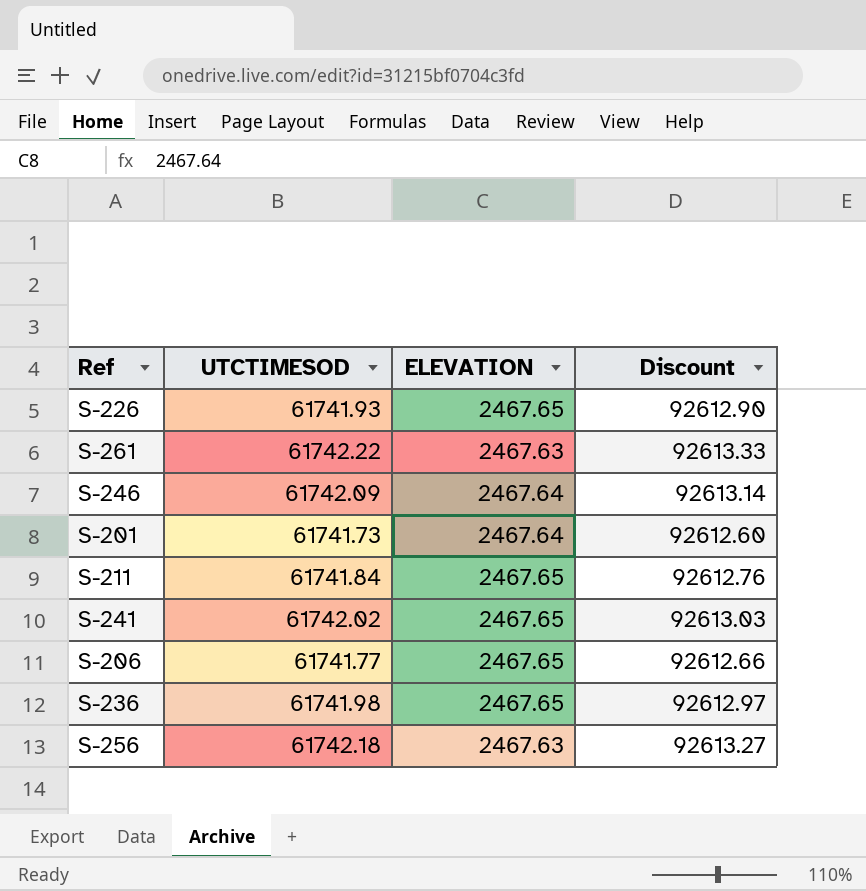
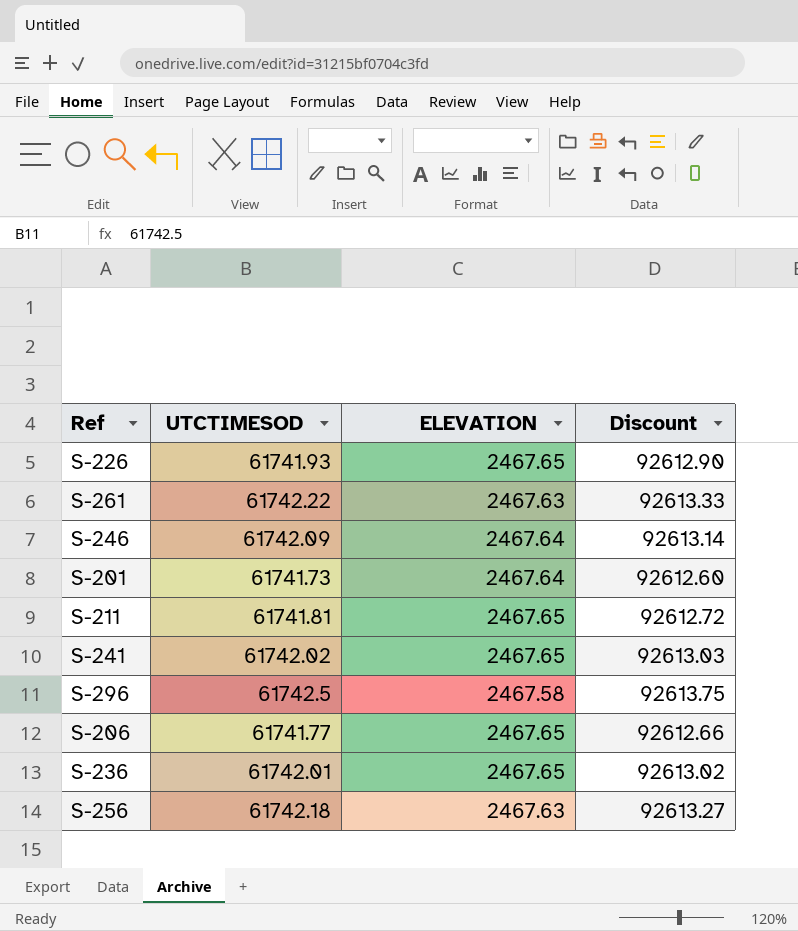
S-211 | UTCTIMESOD: 61741.84 -> 61741.81
S-211 | Discount: 92612.76 -> 92612.72
row S-296: none -> 61742.5 | 2467.58 | 92613.75
S-236 | UTCTIMESOD: 61741.98 -> 61742.01
S-236 | Discount: 92612.97 -> 92613.02

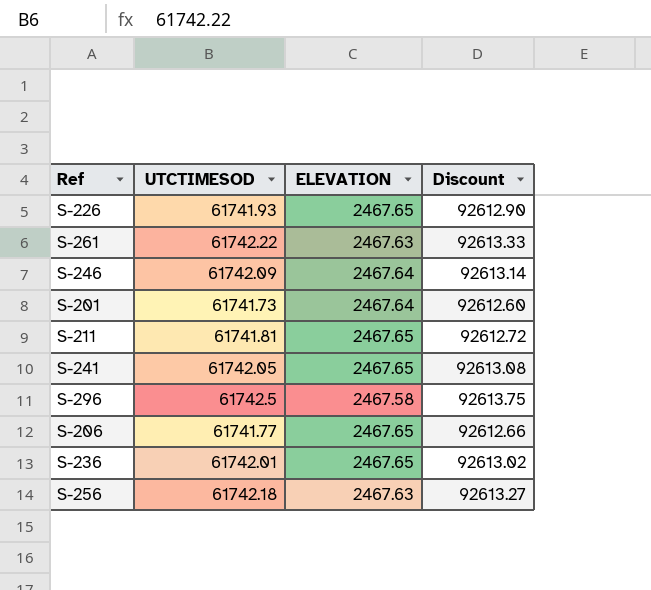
S-241 | UTCTIMESOD: 61742.02 -> 61742.05
S-241 | Discount: 92613.03 -> 92613.08

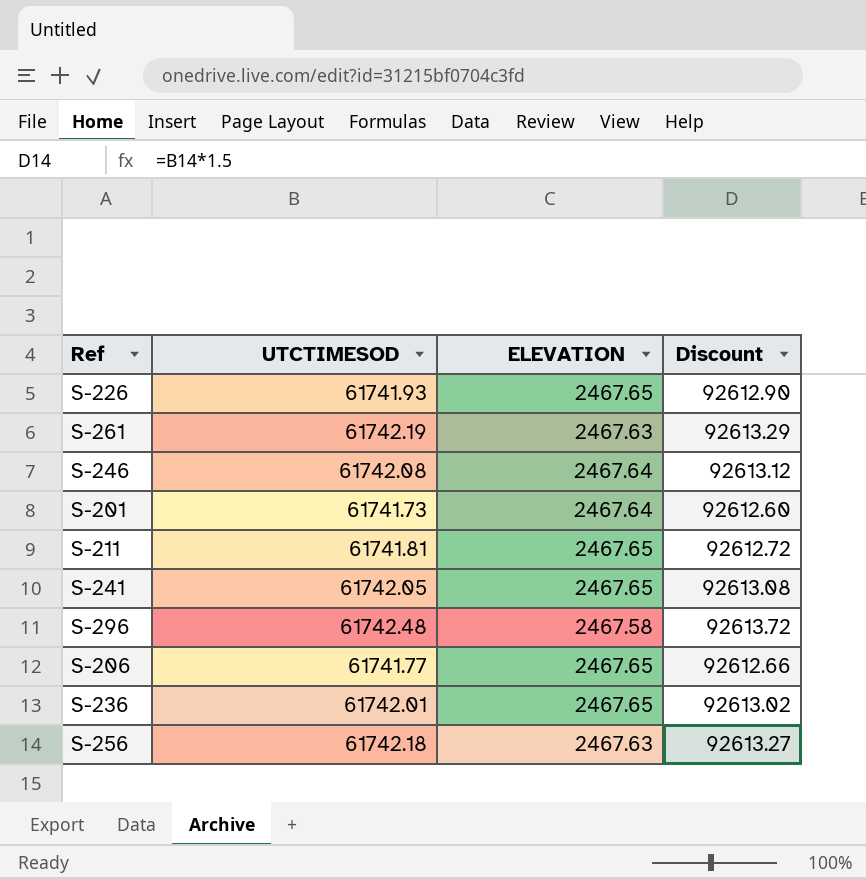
S-261 | UTCTIMESOD: 61742.22 -> 61742.19
S-261 | Discount: 92613.33 -> 92613.29
S-246 | UTCTIMESOD: 61742.09 -> 61742.08
S-246 | Discount: 92613.14 -> 92613.12
S-296 | UTCTIMESOD: 61742.5 -> 61742.48
S-296 | Discount: 92613.75 -> 92613.72

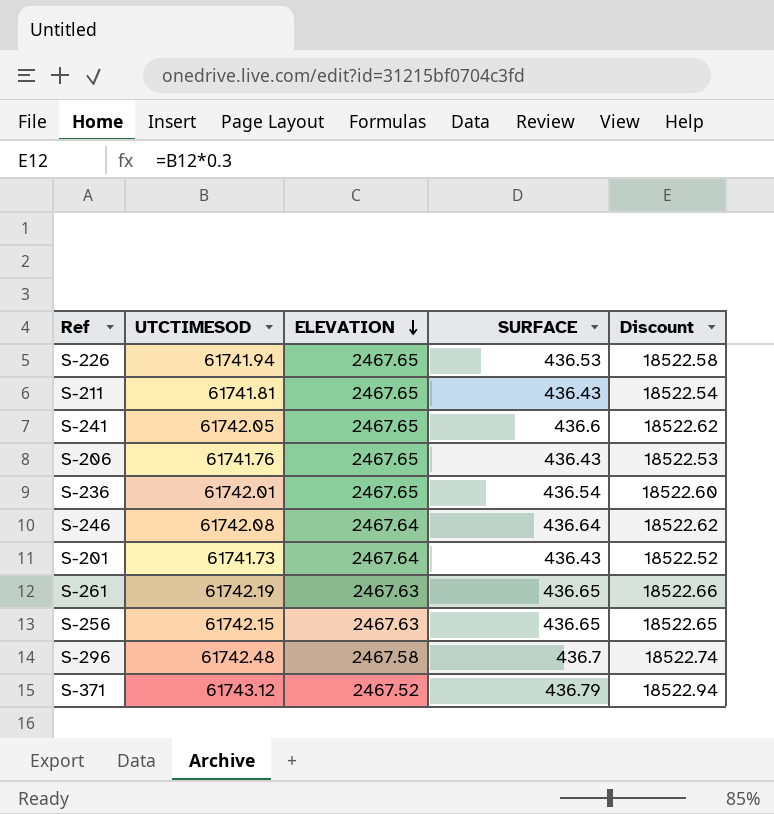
row order: none -> ELEVATION descending
column SURFACE | position: none -> 4
column Discount | formula: [UTCTIMESOD] * 1.5 -> [UTCTIMESOD] * 0.3
S-226 | UTCTIMESOD: 61741.93 -> 61741.94
S-206 | UTCTIMESOD: 61741.77 -> 61741.76
S-256 | UTCTIMESOD: 61742.18 -> 61742.15
row S-371: none -> 61743.12 | 2467.52 | 436.79 | 18522.94

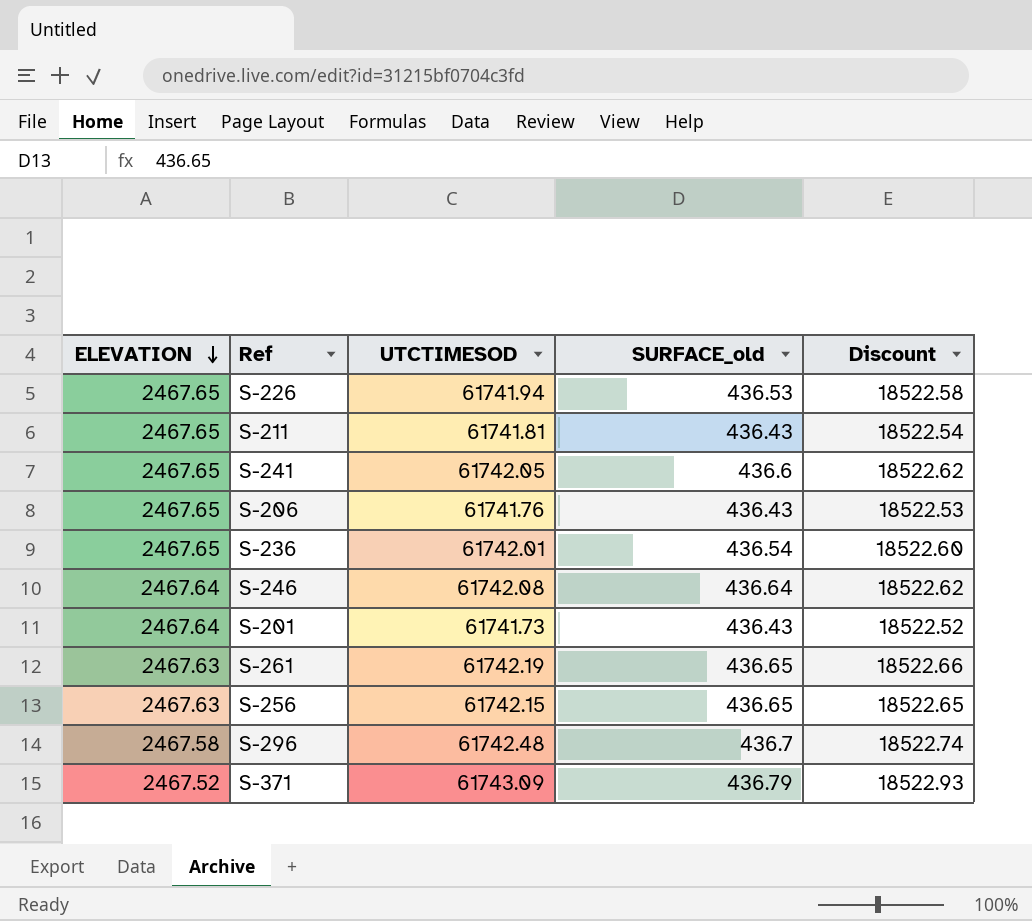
column ELEVATION | position: 3 -> 1
column name: SURFACE -> SURFACE_old
S-371 | UTCTIMESOD: 61743.12 -> 61743.09
S-371 | Discount: 18522.94 -> 18522.93

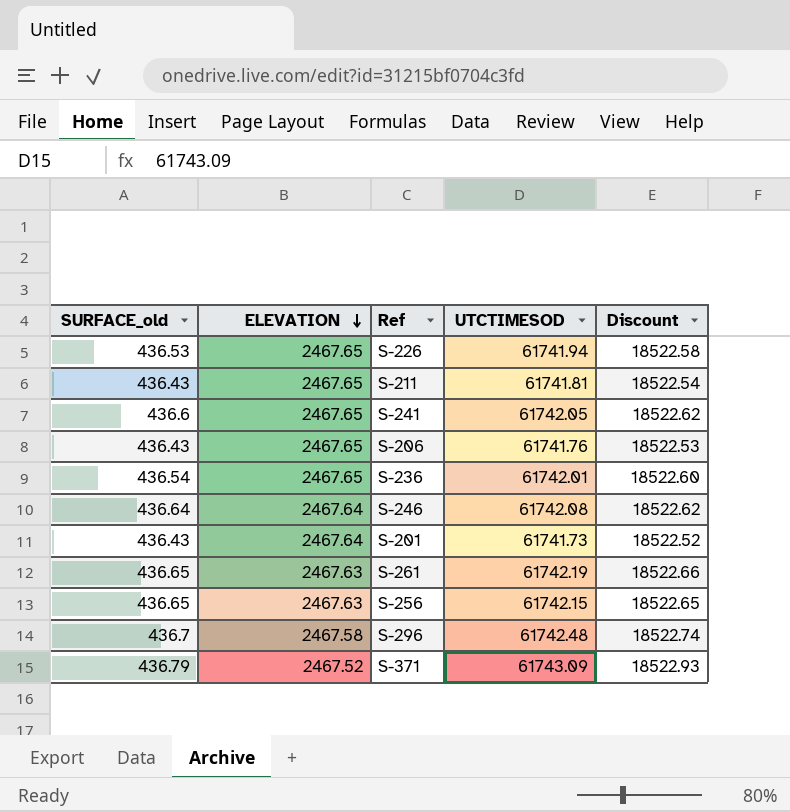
column SURFACE_old | position: 4 -> 1

